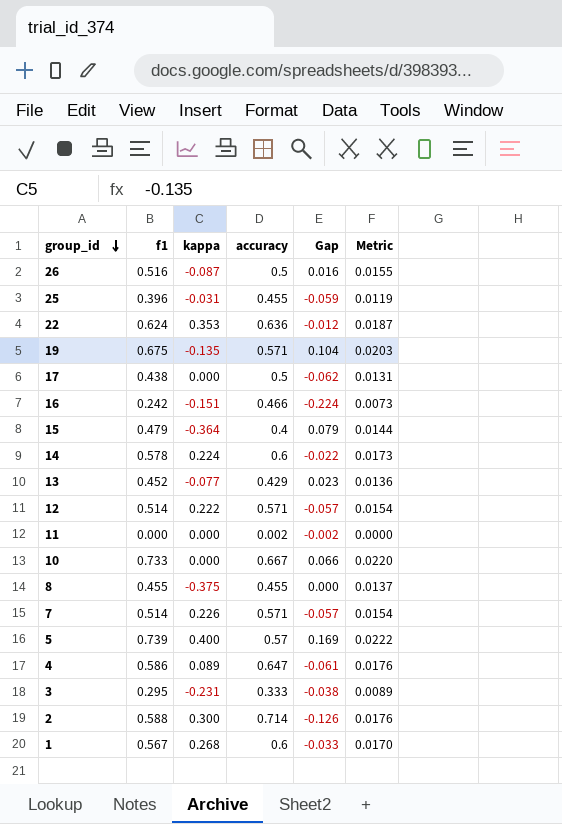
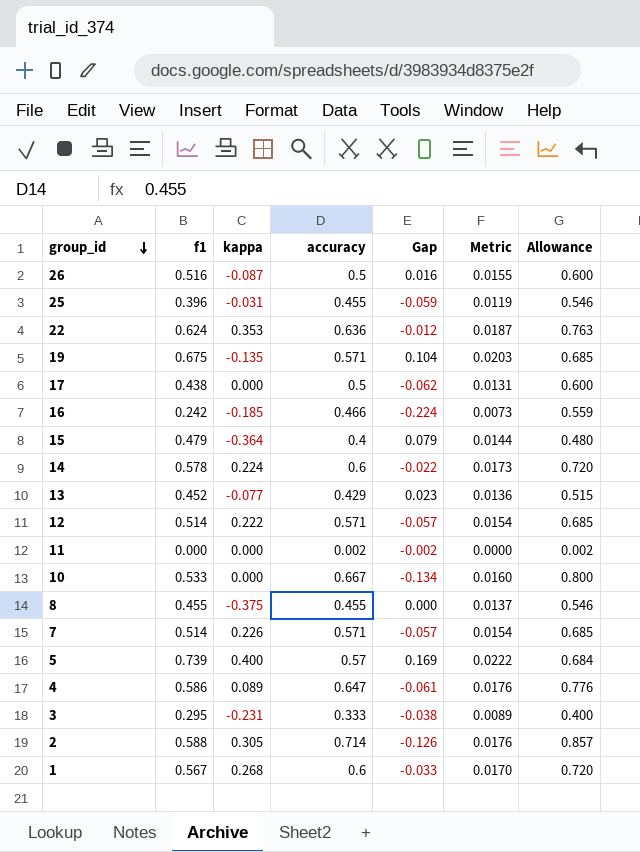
column Allowance | formula: none -> [accuracy] * 1.2
16 | kappa: -0.151 -> -0.185
10 | f1: 0.733 -> 0.533
10 | Gap: 0.066 -> -0.134
10 | Metric: 0.0220 -> 0.0160
2 | kappa: 0.300 -> 0.305

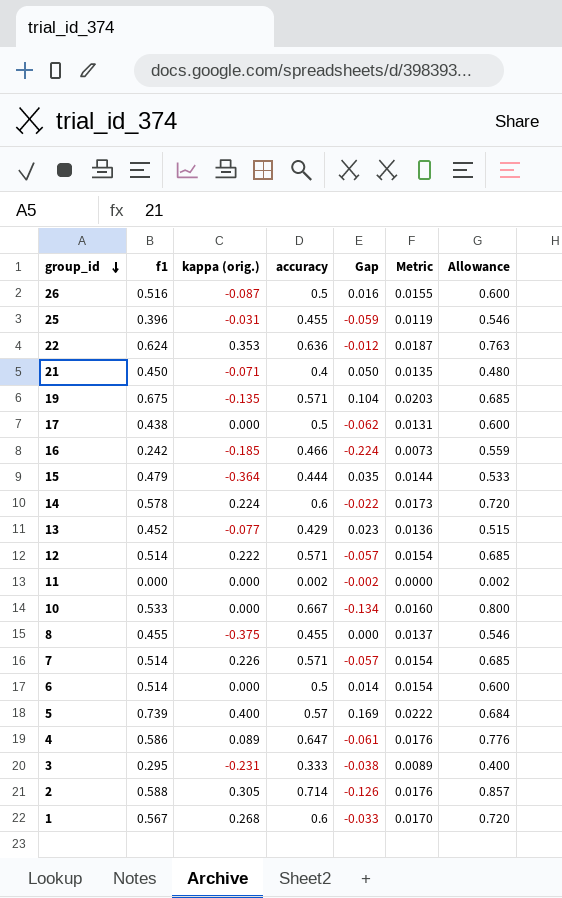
column name: kappa -> kappa (orig.)
row 21: none -> 0.450 | -0.071 | 0.4 | 0.050 | 0.0135 | 0.480
15 | accuracy: 0.4 -> 0.444
15 | Gap: 0.079 -> 0.035
15 | Allowance: 0.480 -> 0.533
row 6: none -> 0.514 | 0.000 | 0.5 | 0.014 | 0.0154 | 0.600

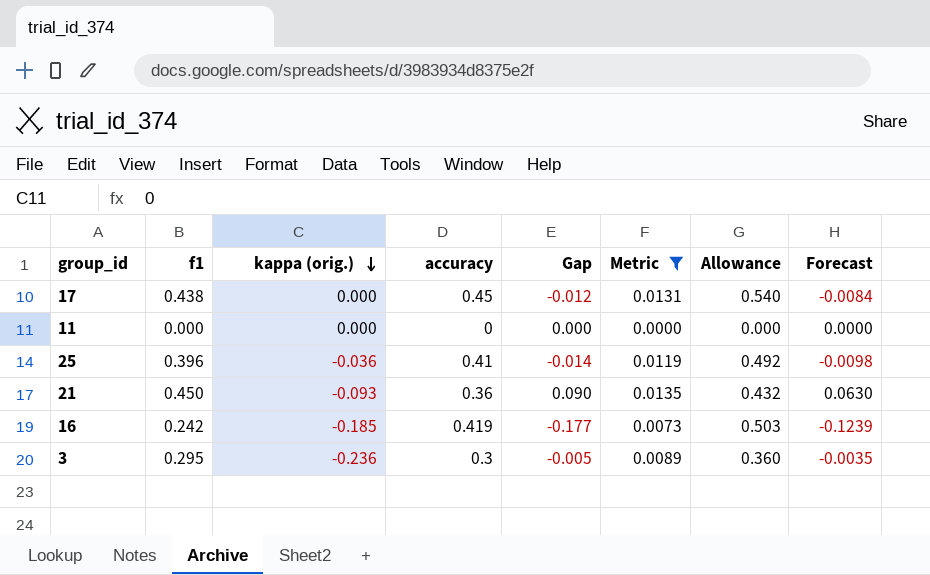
filter: none -> Metric <= 0.0135
row order: group_id descending -> kappa (orig.) descending
column Forecast | formula: none -> [Gap] * 0.7
17 | accuracy: 0.5 -> 0.45
17 | Gap: -0.062 -> -0.012
17 | Allowance: 0.600 -> 0.540
11 | accuracy: 0.002 -> 0
11 | Gap: -0.002 -> 0.000
11 | Allowance: 0.002 -> 0.000
25 | kappa (orig.): -0.031 -> -0.036
25 | accuracy: 0.455 -> 0.41
25 | Gap: -0.059 -> -0.014
25 | Allowance: 0.546 -> 0.492
21 | kappa (orig.): -0.071 -> -0.093
21 | accuracy: 0.4 -> 0.36
21 | Gap: 0.050 -> 0.090
21 | Allowance: 0.480 -> 0.432
16 | accuracy: 0.466 -> 0.419
16 | Gap: -0.224 -> -0.177
16 | Allowance: 0.559 -> 0.503
3 | kappa (orig.): -0.231 -> -0.236
3 | accuracy: 0.333 -> 0.3
3 | Gap: -0.038 -> -0.005
3 | Allowance: 0.400 -> 0.360

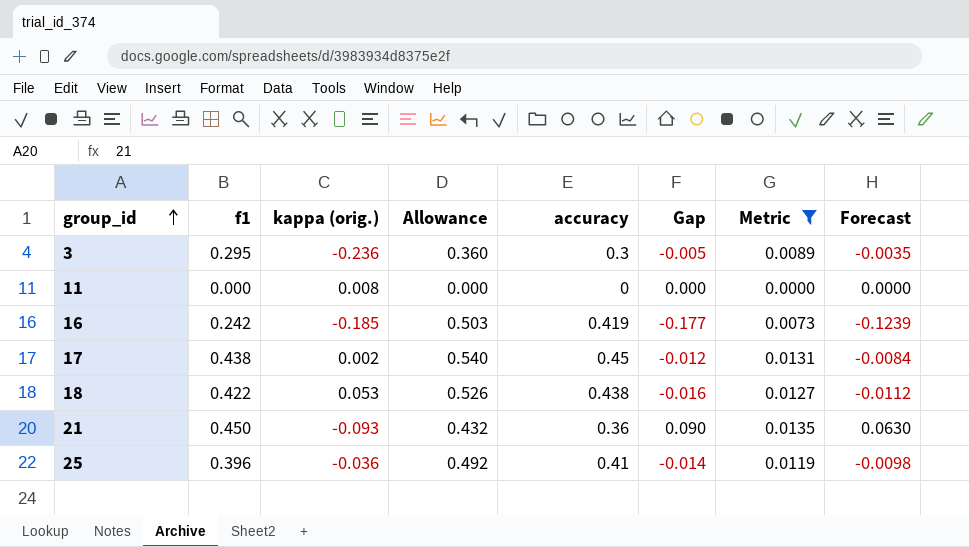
row order: kappa (orig.) descending -> group_id ascending
column Allowance | position: 7 -> 4
11 | kappa (orig.): 0.000 -> 0.008
17 | kappa (orig.): 0.000 -> 0.002
row 18: none -> 0.422 | 0.053 | 0.526 | 0.438 | -0.016 | 0.0127 | -0.0112

